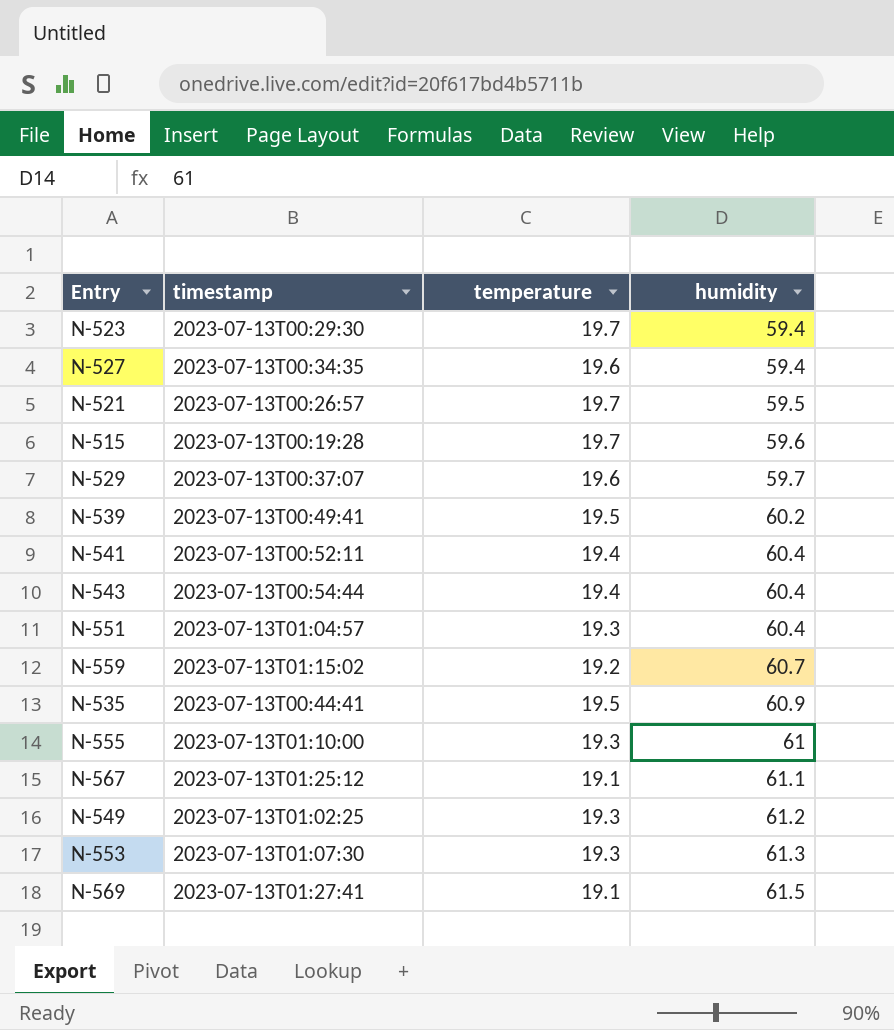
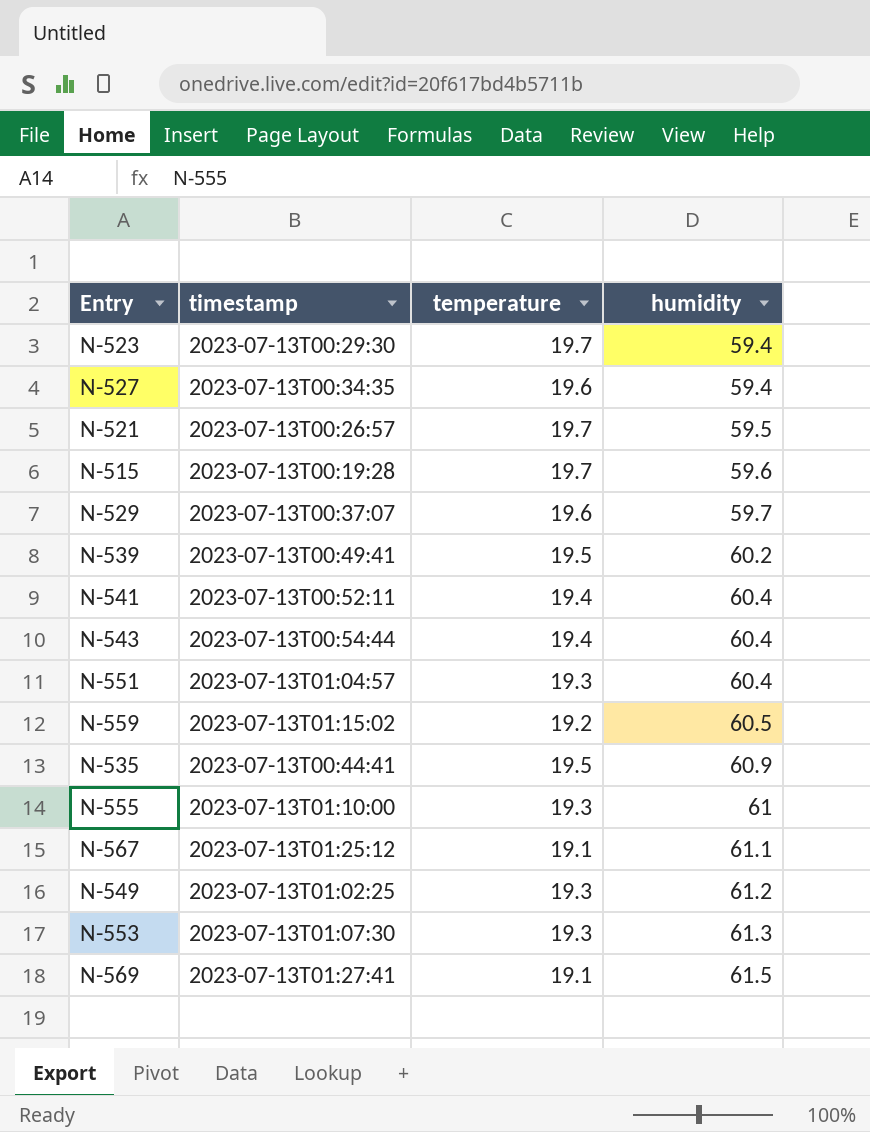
N-559 | humidity: 60.7 -> 60.5

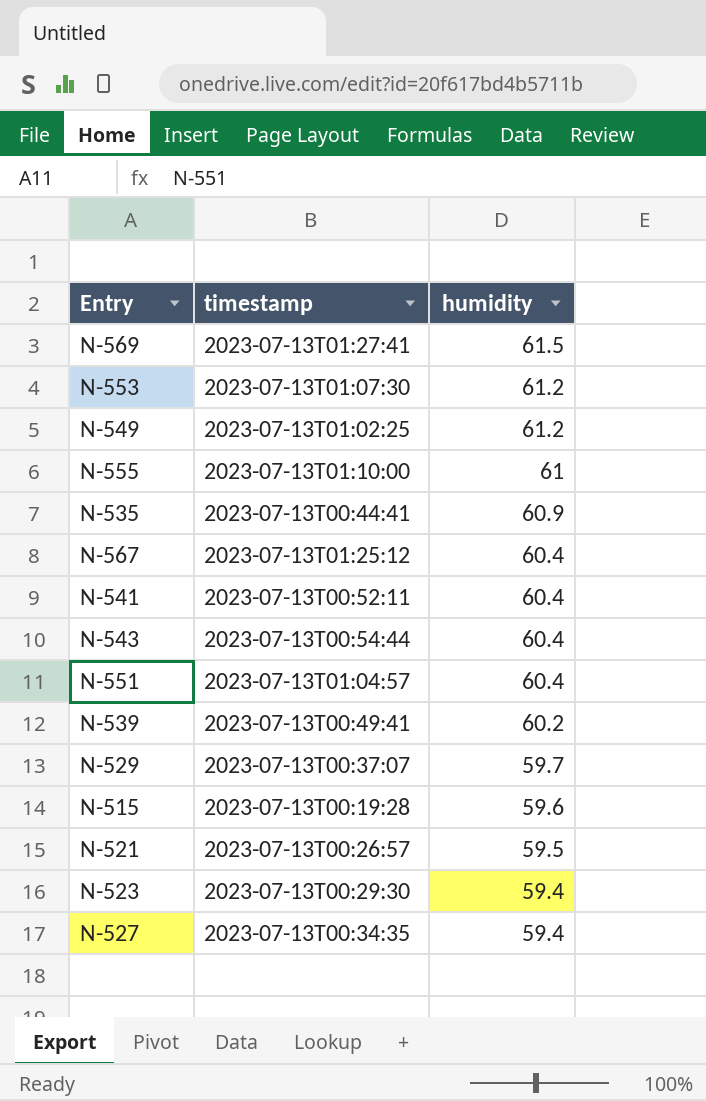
row order: humidity ascending -> humidity descending
column temperature | position: 3 -> none
row N-559: 2023-07-13T01:15:02 | 19.2 | 60.5 -> none
N-553 | humidity: 61.3 -> 61.2
N-567 | humidity: 61.1 -> 60.4

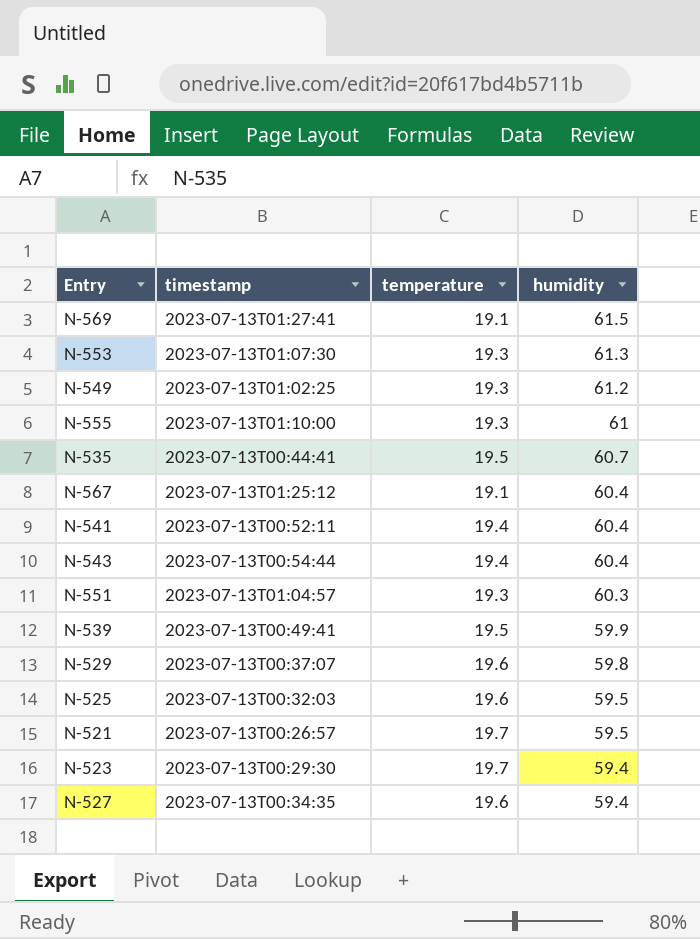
column temperature | position: none -> 3
row N-515: 2023-07-13T00:19:28 | 59.6 -> none
N-553 | humidity: 61.2 -> 61.3
N-535 | humidity: 60.9 -> 60.7
N-551 | humidity: 60.4 -> 60.3
N-539 | humidity: 60.2 -> 59.9
N-529 | humidity: 59.7 -> 59.8
row N-525: none -> 2023-07-13T00:32:03 | 19.6 | 59.5

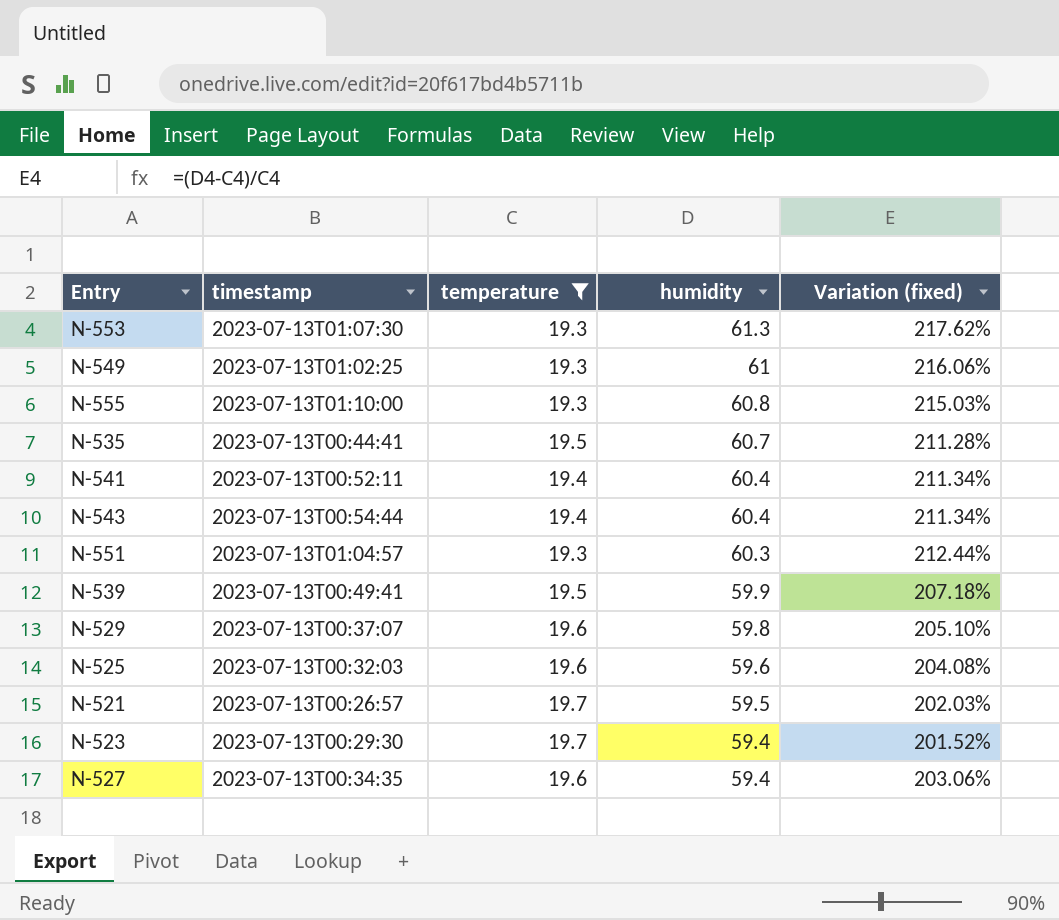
filter: none -> temperature != 19.1
column Variation (fixed) | formula: none -> ([humidity] - [temperature]) / [temperature]
N-549 | humidity: 61.2 -> 61
N-555 | humidity: 61 -> 60.8
N-525 | humidity: 59.5 -> 59.6

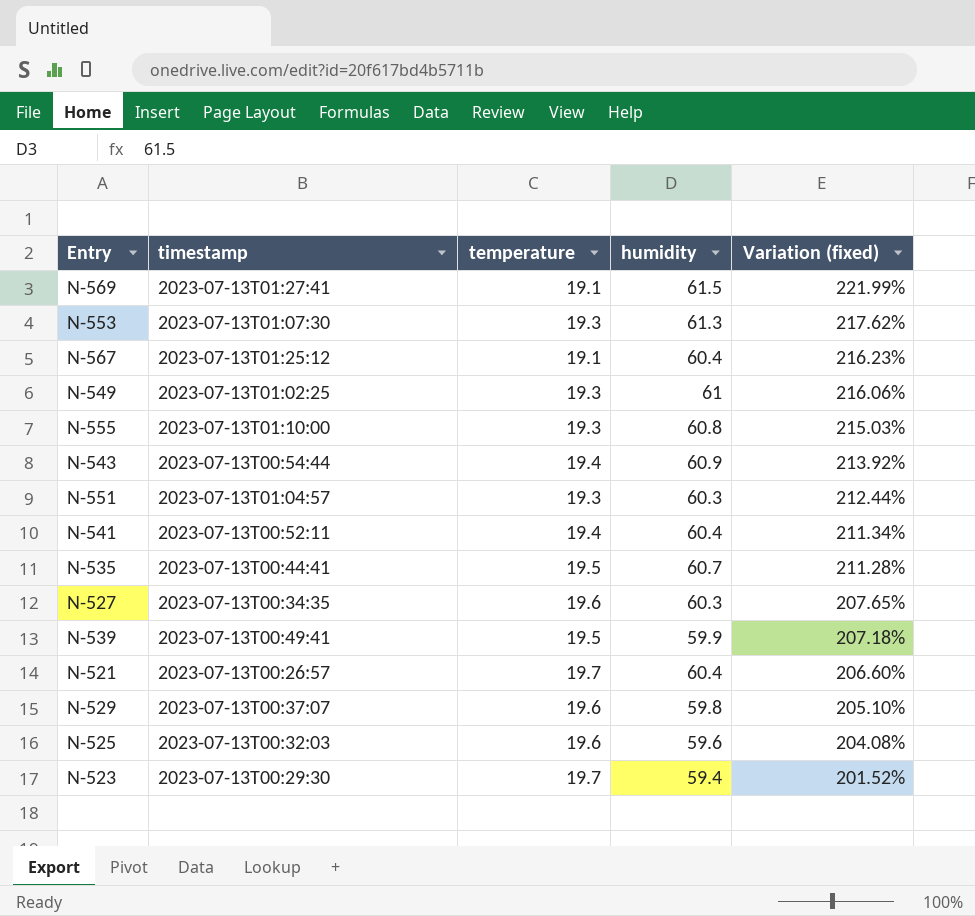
filter: temperature != 19.1 -> none
row order: humidity descending -> Variation (fixed) descending
N-543 | humidity: 60.4 -> 60.9
N-543 | Variation (fixed): 211.34% -> 213.92%
N-527 | humidity: 59.4 -> 60.3
N-527 | Variation (fixed): 203.06% -> 207.65%
N-521 | humidity: 59.5 -> 60.4
N-521 | Variation (fixed): 202.03% -> 206.60%

